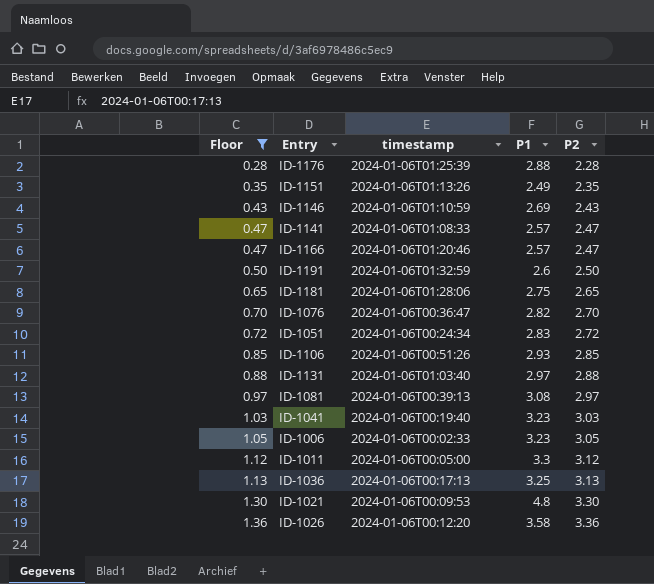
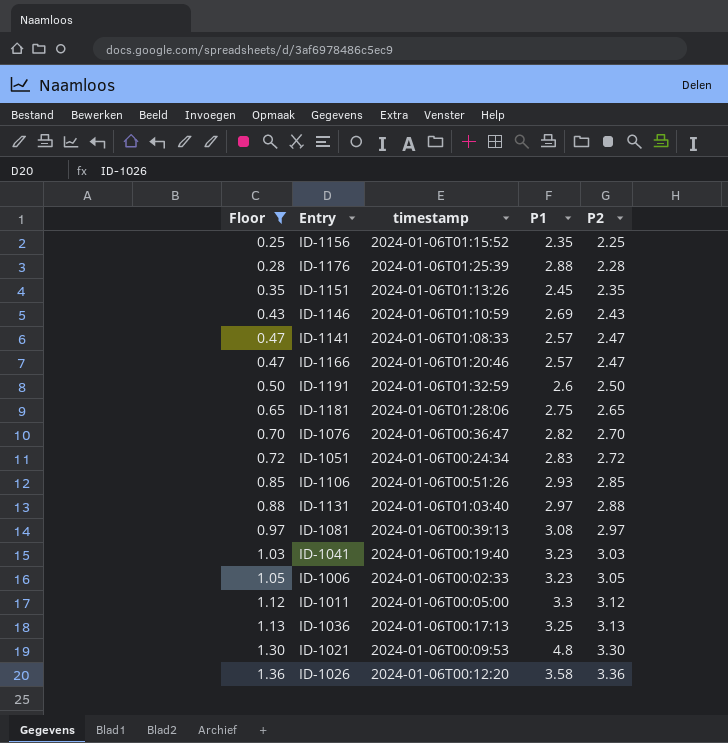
row ID-1156: none -> 0.25 | 2024-01-06T01:15:52 | 2.35 | 2.25
ID-1151 | P1: 2.49 -> 2.45

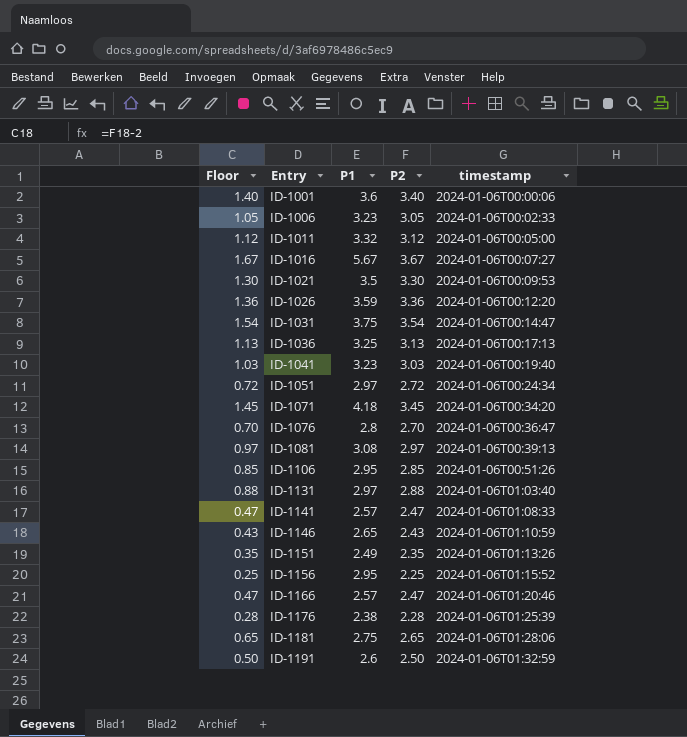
filter: Floor <= 1.36 -> none
row order: Floor ascending -> Entry ascending
column timestamp | position: 3 -> 5
ID-1011 | P1: 3.3 -> 3.32
ID-1021 | P1: 4.8 -> 3.5
ID-1026 | P1: 3.58 -> 3.59
ID-1051 | P1: 2.83 -> 2.97
ID-1076 | P1: 2.82 -> 2.8
ID-1106 | P1: 2.93 -> 2.95
ID-1146 | P1: 2.69 -> 2.65
ID-1151 | P1: 2.45 -> 2.49
ID-1156 | P1: 2.35 -> 2.95
ID-1176 | P1: 2.88 -> 2.38

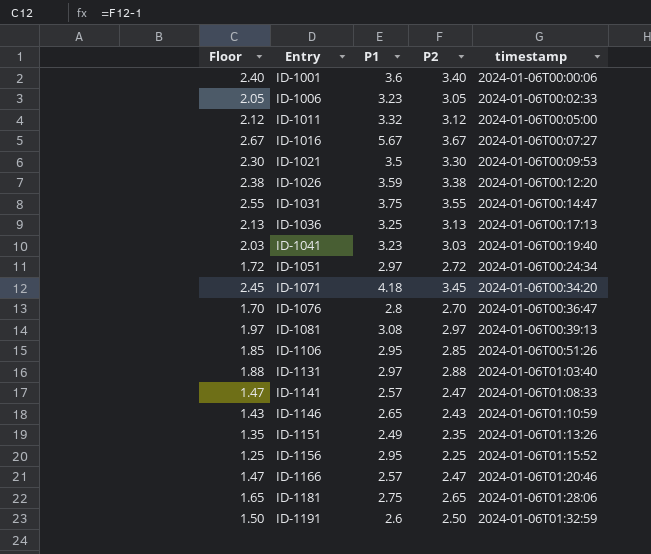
column Floor | formula: [P2] - 2 -> [P2] - 1
row ID-1176: 0.28 | 2.38 | 2.28 | 2024-01-06T01:25:39 -> none
ID-1026 | P2: 3.36 -> 3.38
ID-1031 | P2: 3.54 -> 3.55

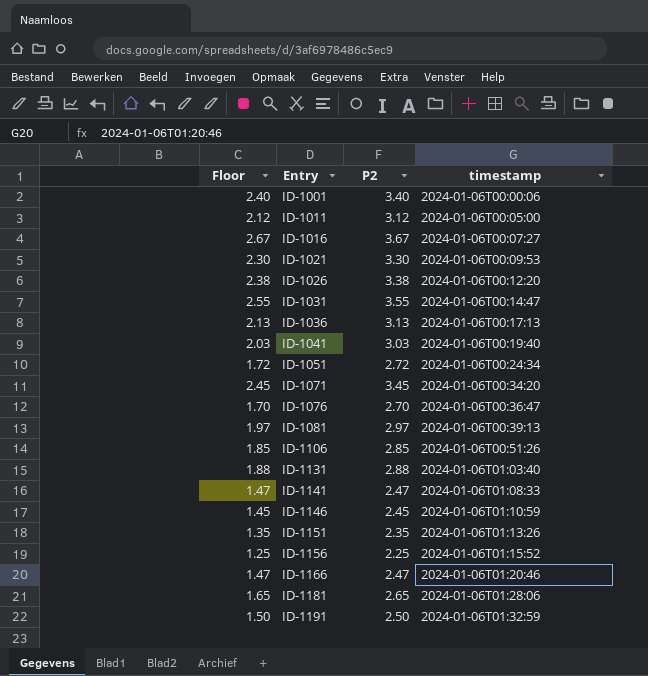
column P1 | position: 3 -> none
row ID-1006: 2.05 | 3.23 | 3.05 | 2024-01-06T00:02:33 -> none
ID-1146 | Floor: 1.43 -> 1.45
ID-1146 | P2: 2.43 -> 2.45

